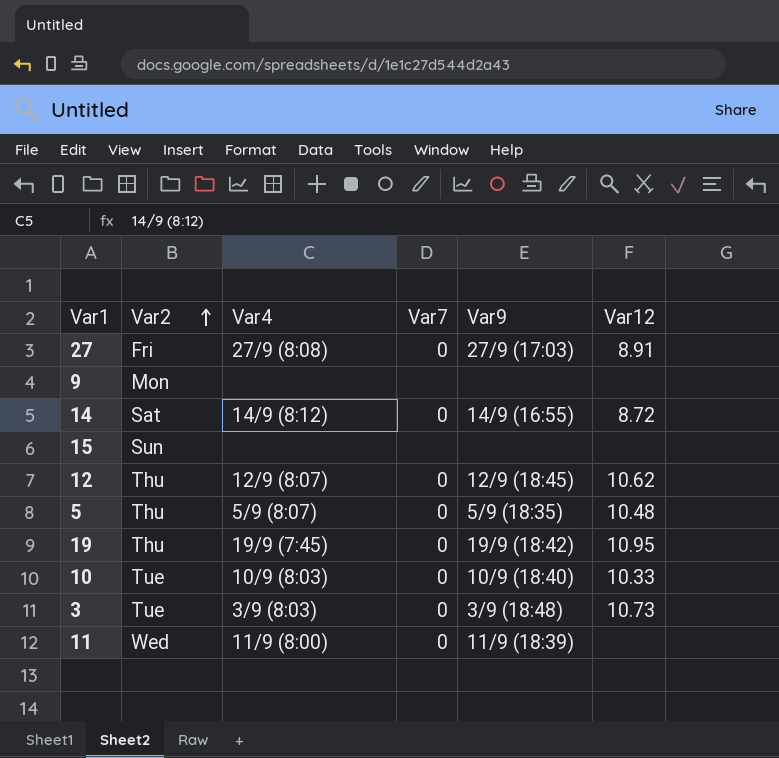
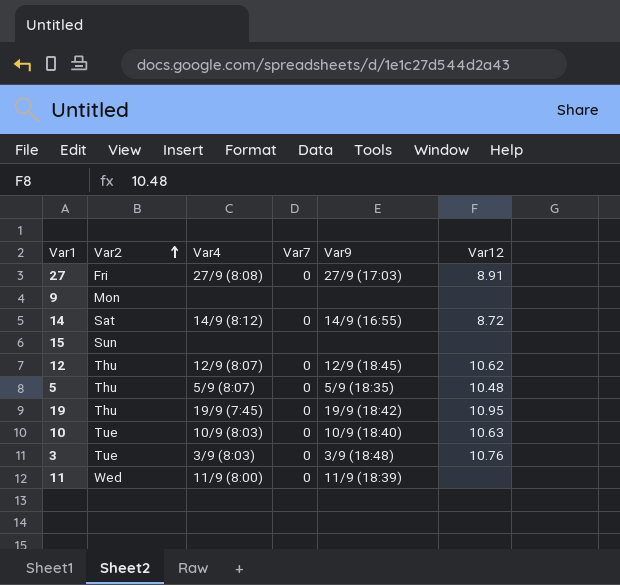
10 | Var12: 10.33 -> 10.63
3 | Var12: 10.73 -> 10.76

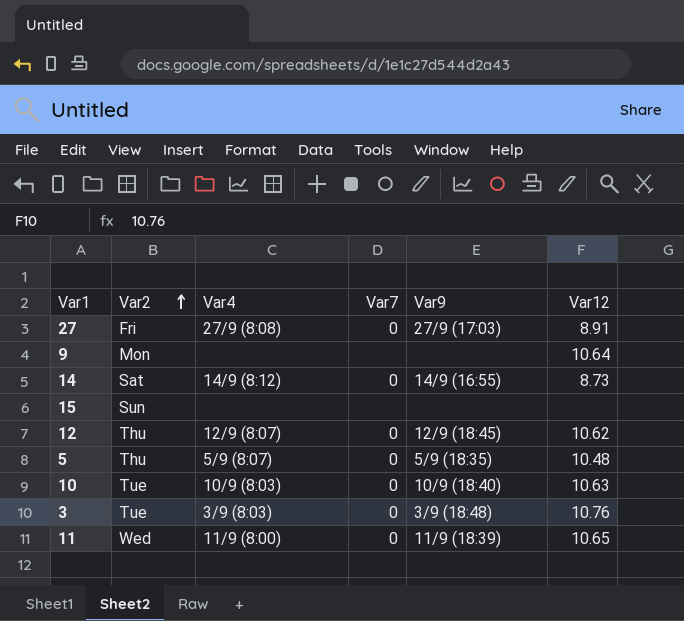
row 19: Thu | 19/9 (7:45) | 0 | 19/9 (18:42) | 10.95 -> none
9 | Var12: none -> 10.64
14 | Var12: 8.72 -> 8.73
11 | Var12: none -> 10.65

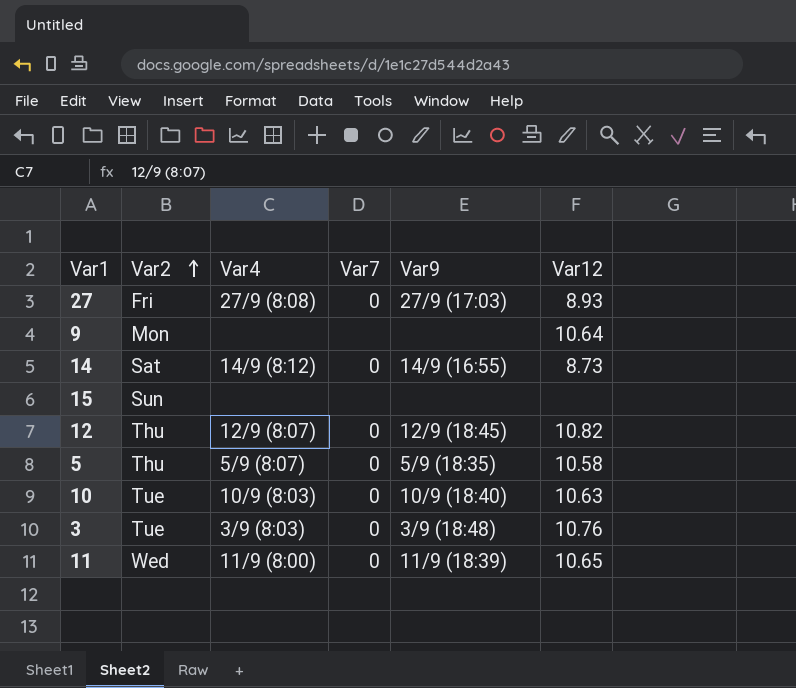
27 | Var12: 8.91 -> 8.93
12 | Var12: 10.62 -> 10.82
5 | Var12: 10.48 -> 10.58

